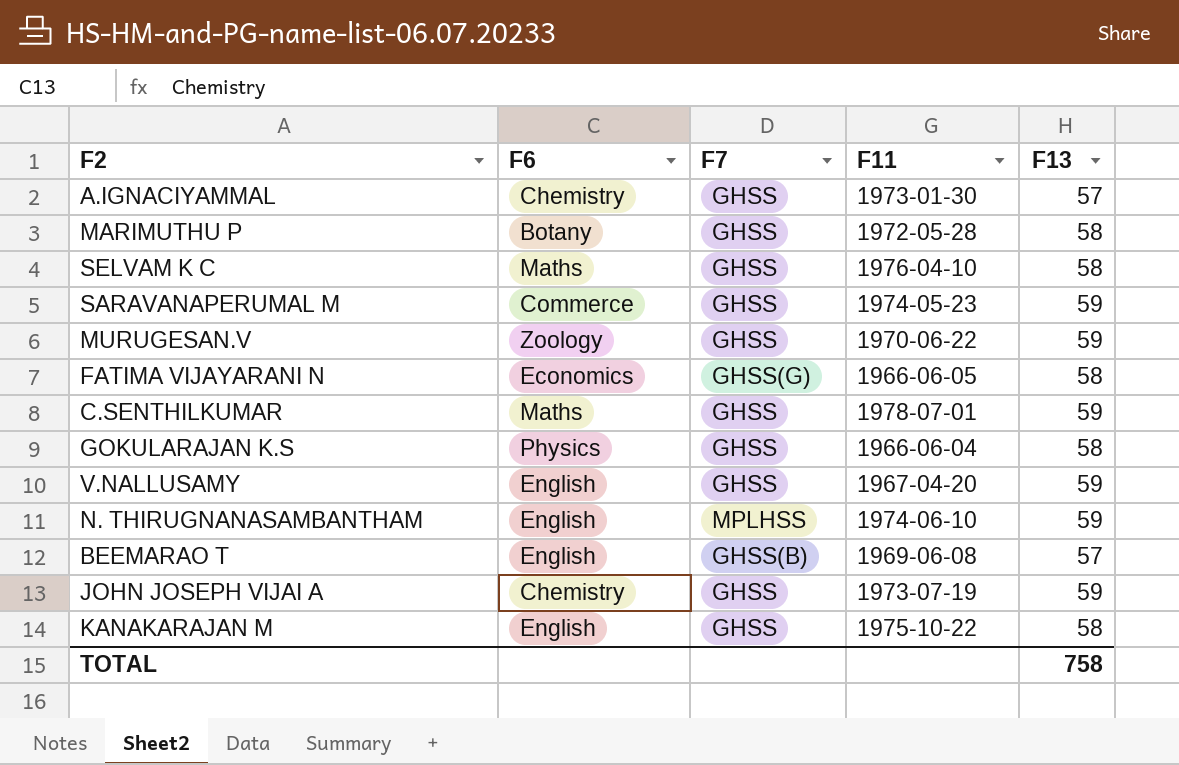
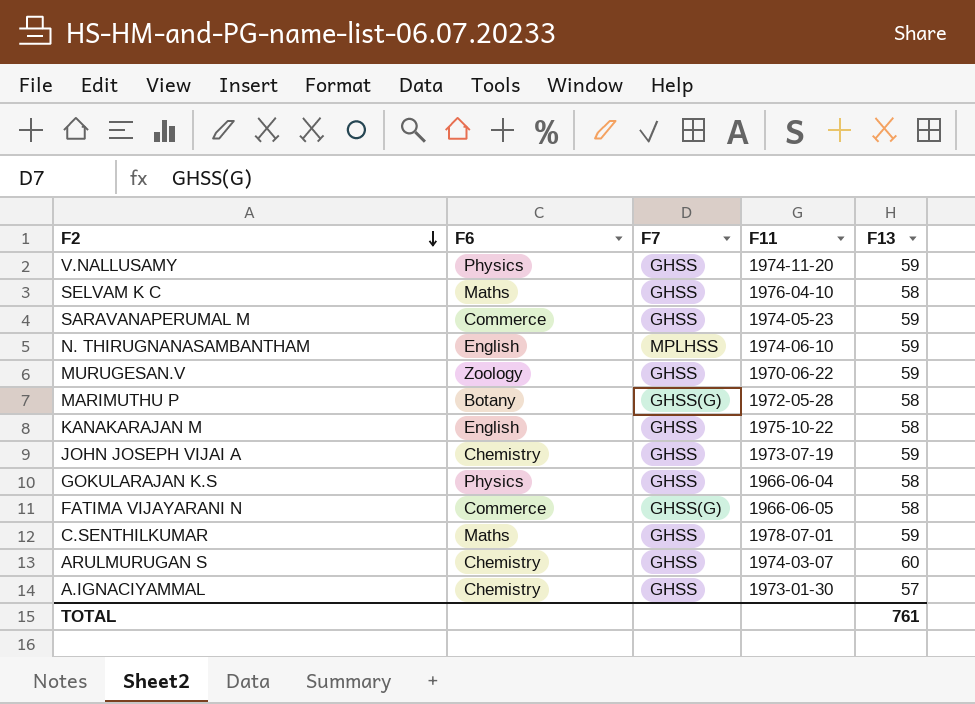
row order: none -> F2 descending
row BEEMARAO T: English | GHSS(B) | 1969-06-08 | 57 -> none
V.NALLUSAMY | F6: English -> Physics
V.NALLUSAMY | F11: 1967-04-20 -> 1974-11-20
MARIMUTHU P | F7: GHSS -> GHSS(G)
FATIMA VIJAYARANI N | F6: Economics -> Commerce
row ARULMURUGAN S: none -> Chemistry | GHSS | 1974-03-07 | 60
TOTAL | F13: 758 -> 761

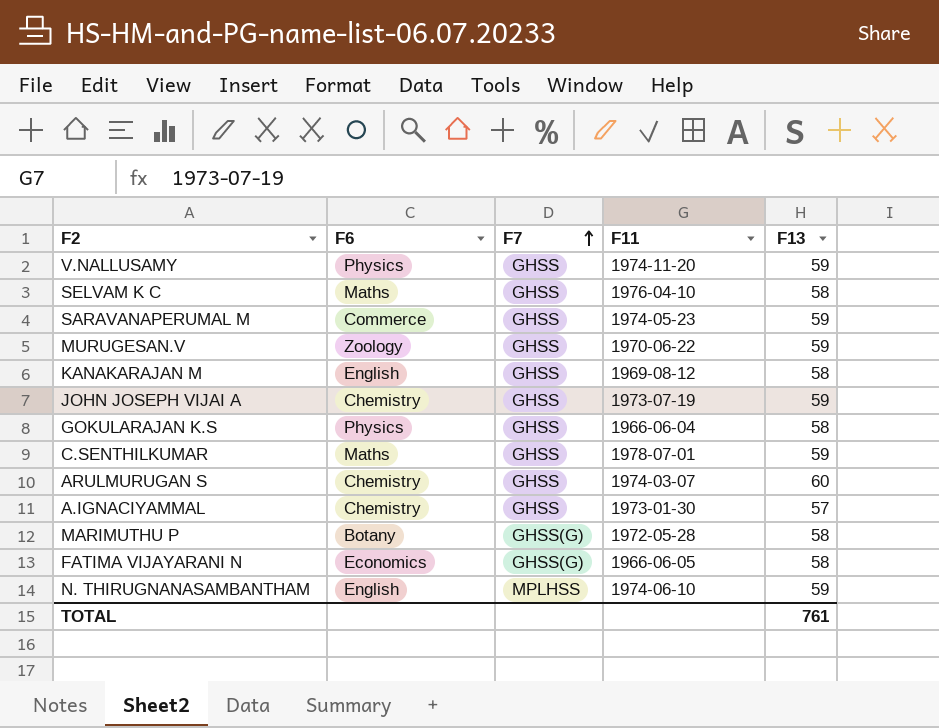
row order: F2 descending -> F7 ascending
KANAKARAJAN M | F11: 1975-10-22 -> 1969-08-12
FATIMA VIJAYARANI N | F6: Commerce -> Economics

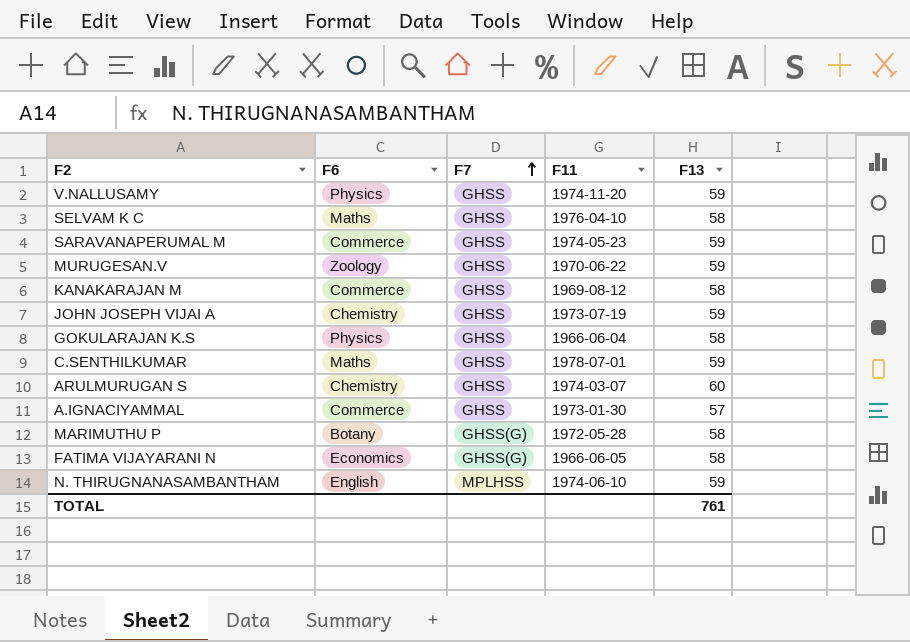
KANAKARAJAN M | F6: English -> Commerce
A.IGNACIYAMMAL | F6: Chemistry -> Commerce

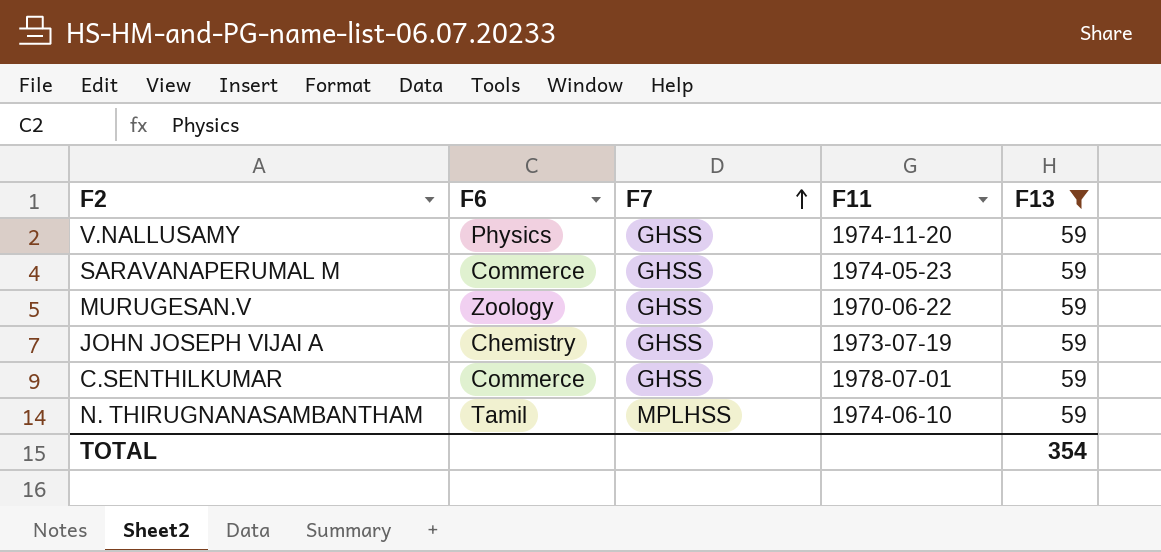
filter: none -> F13 = 59
C.SENTHILKUMAR | F6: Maths -> Commerce
N. THIRUGNANASAMBANTHAM | F6: English -> Tamil
TOTAL | F13: 761 -> 354

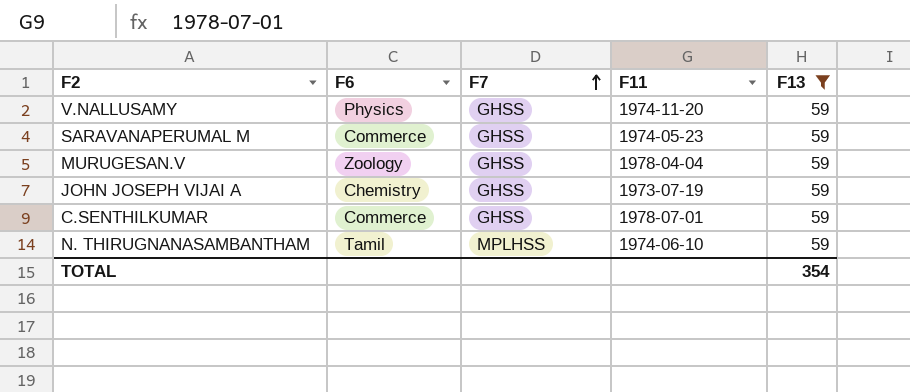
MURUGESAN.V | F11: 1970-06-22 -> 1978-04-04

